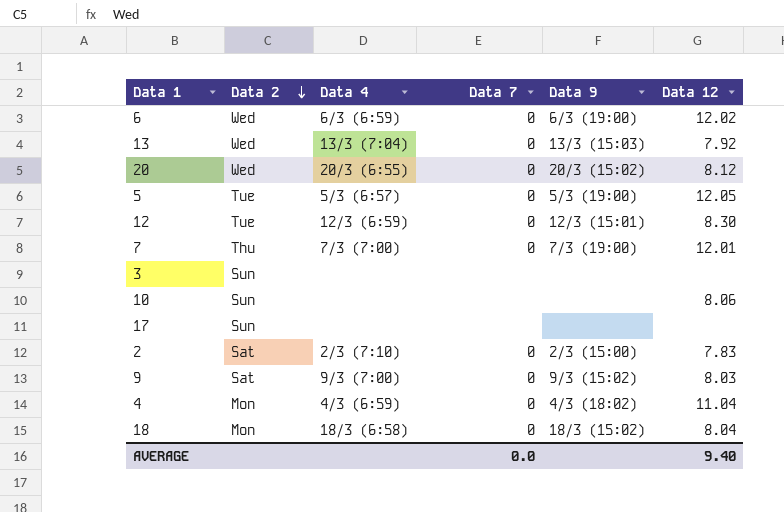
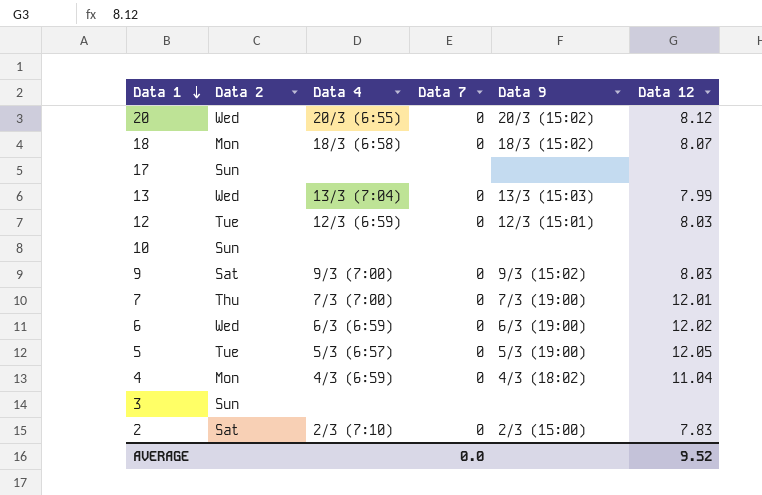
row order: Data 2 descending -> Data 1 descending
18 | Data 12: 8.04 -> 8.07
13 | Data 12: 7.92 -> 7.99
12 | Data 12: 8.30 -> 8.03
10 | Data 12: 8.06 -> none
AVERAGE | Data 12: 9.40 -> 9.52

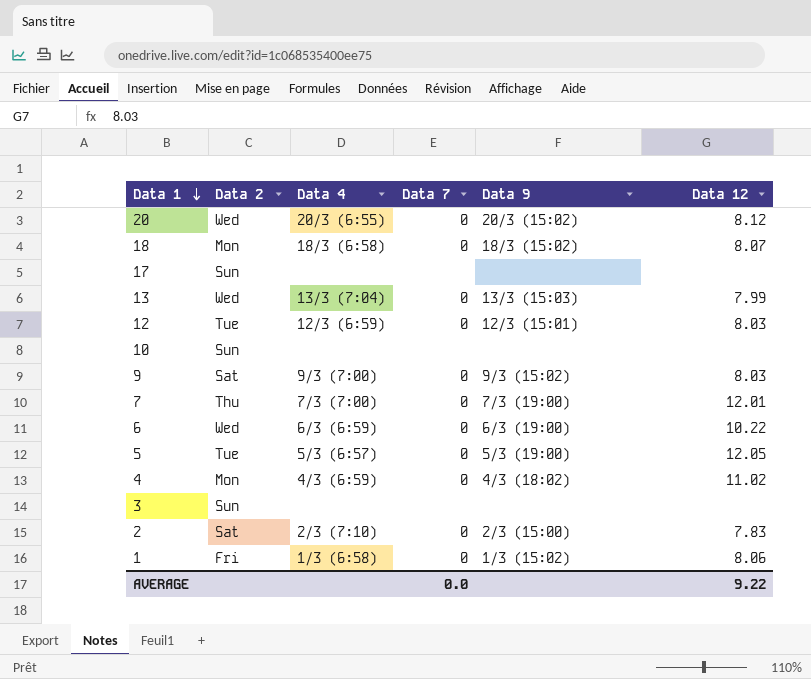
6 | Data 12: 12.02 -> 10.22
4 | Data 12: 11.04 -> 11.02
row 1: none -> Fri | 1/3 (6:58) | 0 | 1/3 (15:02) | 8.06
AVERAGE | Data 12: 9.52 -> 9.22

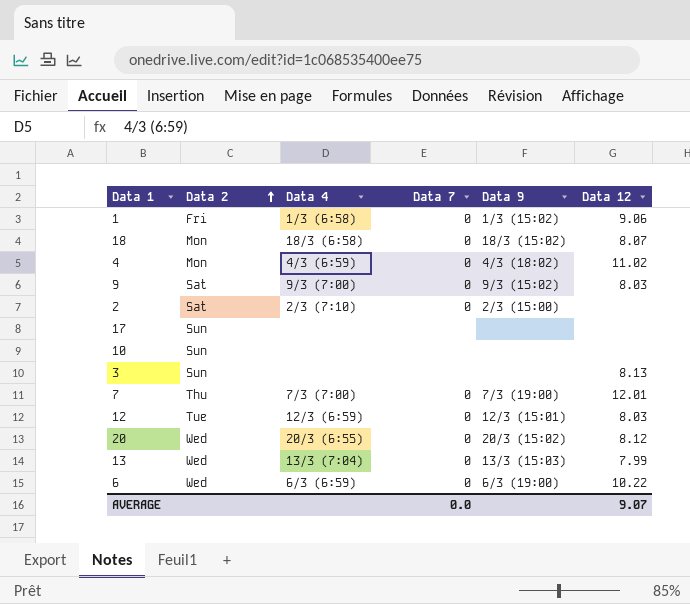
row order: Data 1 descending -> Data 2 ascending
row 5: Tue | 5/3 (6:57) | 0 | 5/3 (19:00) | 12.05 -> none
1 | Data 12: 8.06 -> 9.06
2 | Data 12: 7.83 -> none
3 | Data 12: none -> 8.13
AVERAGE | Data 12: 9.22 -> 9.07

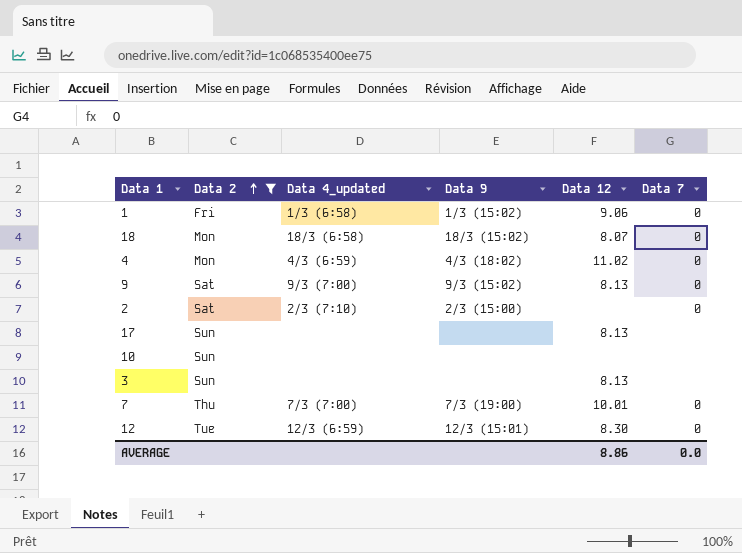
filter: none -> Data 2 != Wed
column name: Data 4 -> Data 4_updated
column Data 7 | position: 4 -> 6
9 | Data 12: 8.03 -> 8.13
17 | Data 12: none -> 8.13
7 | Data 12: 12.01 -> 10.01
12 | Data 12: 8.03 -> 8.30
AVERAGE | Data 12: 9.07 -> 8.86

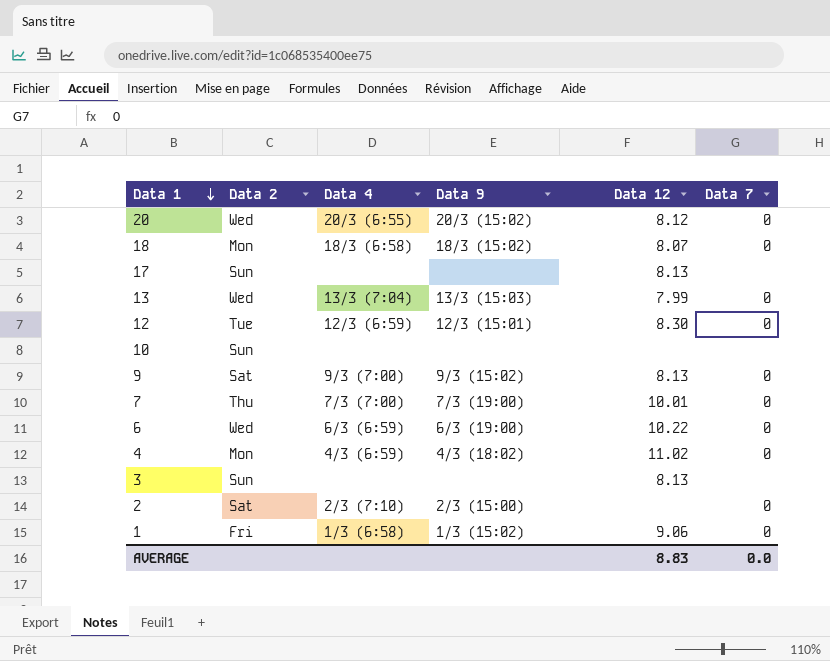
filter: Data 2 != Wed -> none
row order: Data 2 ascending -> Data 1 descending
column name: Data 4_updated -> Data 4
AVERAGE | Data 12: 8.86 -> 8.83

